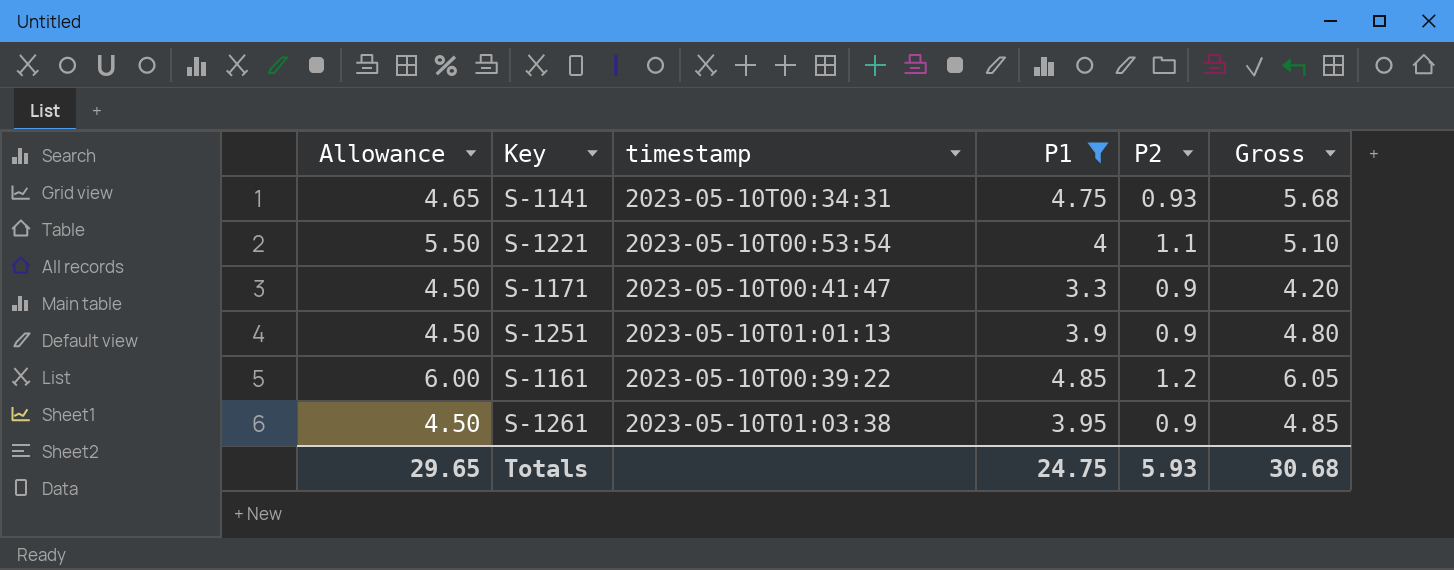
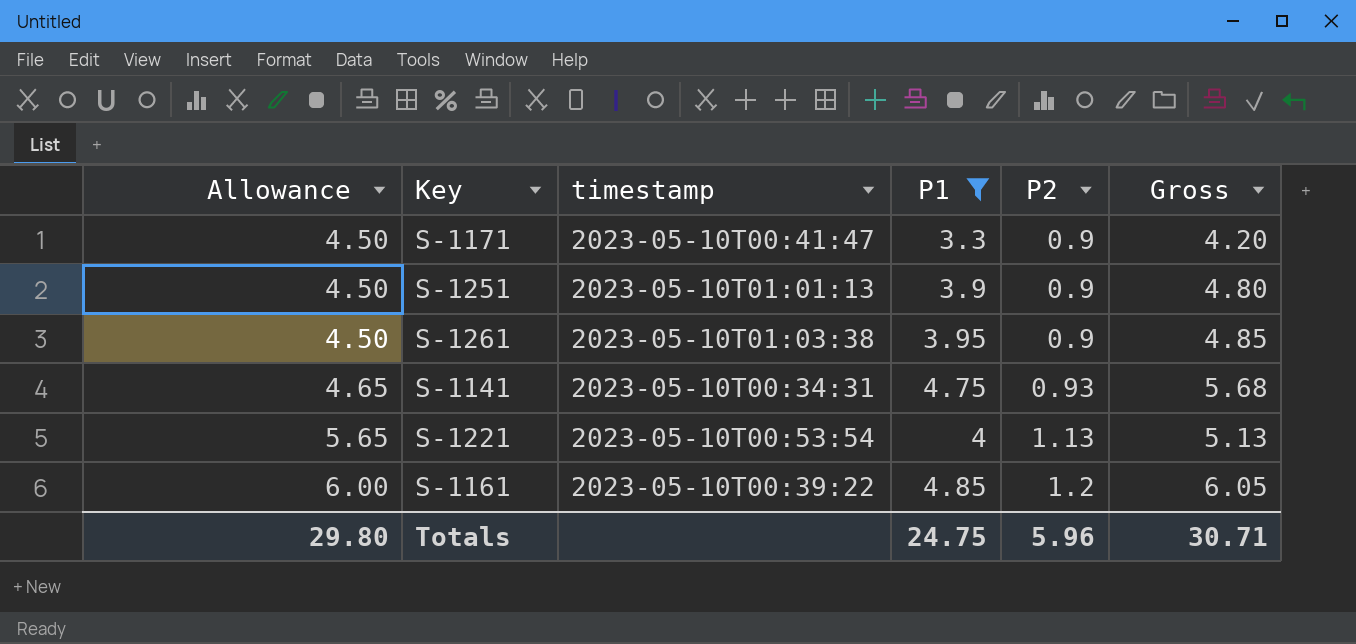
row order: none -> Allowance ascending
S-1221 | Allowance: 5.50 -> 5.65
S-1221 | P2: 1.1 -> 1.13
S-1221 | Gross: 5.10 -> 5.13
Totals | Allowance: 29.65 -> 29.80
Totals | P2: 5.93 -> 5.96
Totals | Gross: 30.68 -> 30.71

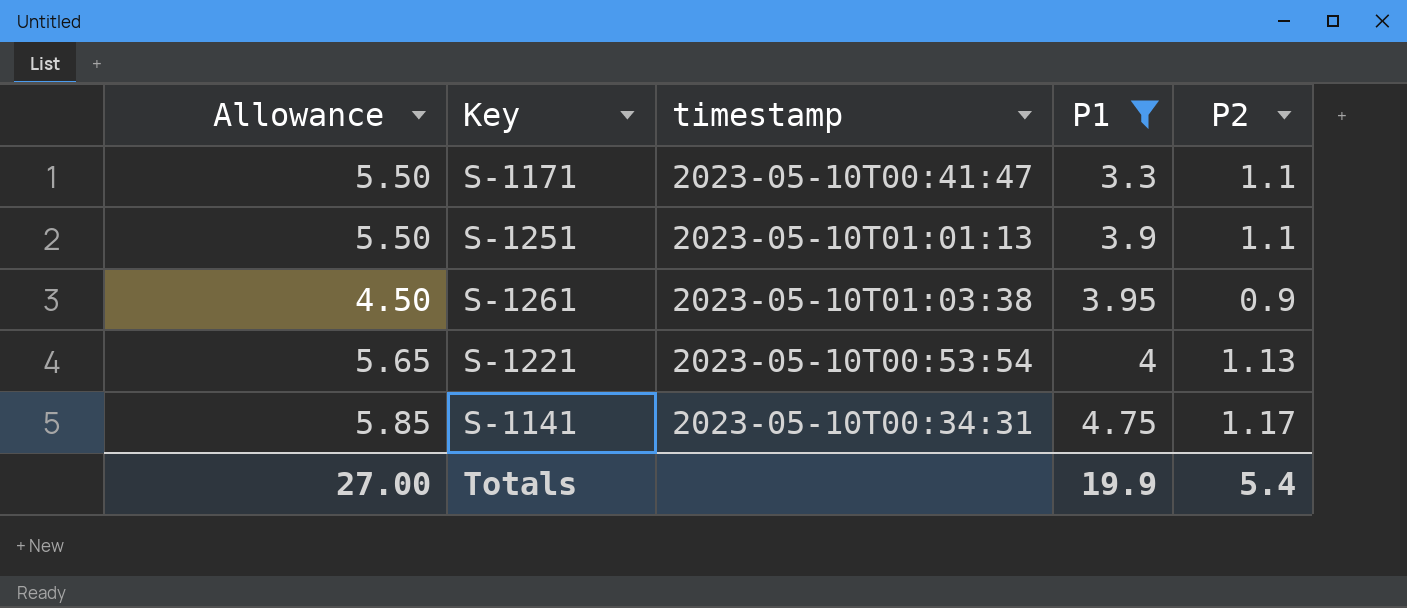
row order: Allowance ascending -> P1 ascending
column Gross | formula: [P1] + [P2] -> none
row S-1161: 6.00 | 2023-05-10T00:39:22 | 4.85 | 1.2 | 6.05 -> none
S-1171 | Allowance: 4.50 -> 5.50
S-1171 | P2: 0.9 -> 1.1
S-1251 | Allowance: 4.50 -> 5.50
S-1251 | P2: 0.9 -> 1.1
S-1141 | Allowance: 4.65 -> 5.85
S-1141 | P2: 0.93 -> 1.17
Totals | Allowance: 29.80 -> 27.00
Totals | P1: 24.75 -> 19.9
Totals | P2: 5.96 -> 5.4

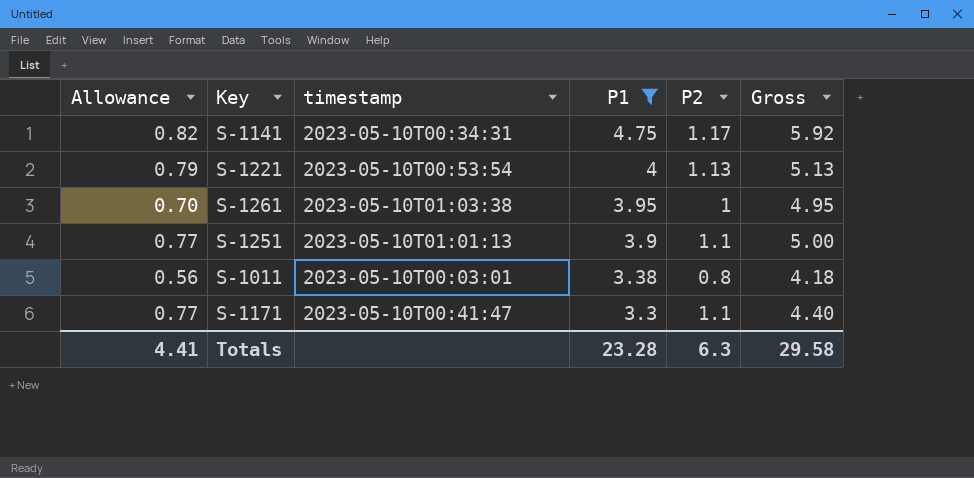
row order: P1 ascending -> P1 descending
column Allowance | formula: [P2] * 5 -> [P2] * 0.7
column Gross | formula: none -> [P1] + [P2]
S-1261 | P2: 0.9 -> 1
row S-1011: none -> 0.56 | 2023-05-10T00:03:01 | 3.38 | 0.8 | 4.18
Totals | Allowance: 27.00 -> 4.41
Totals | P1: 19.9 -> 23.28
Totals | P2: 5.4 -> 6.3

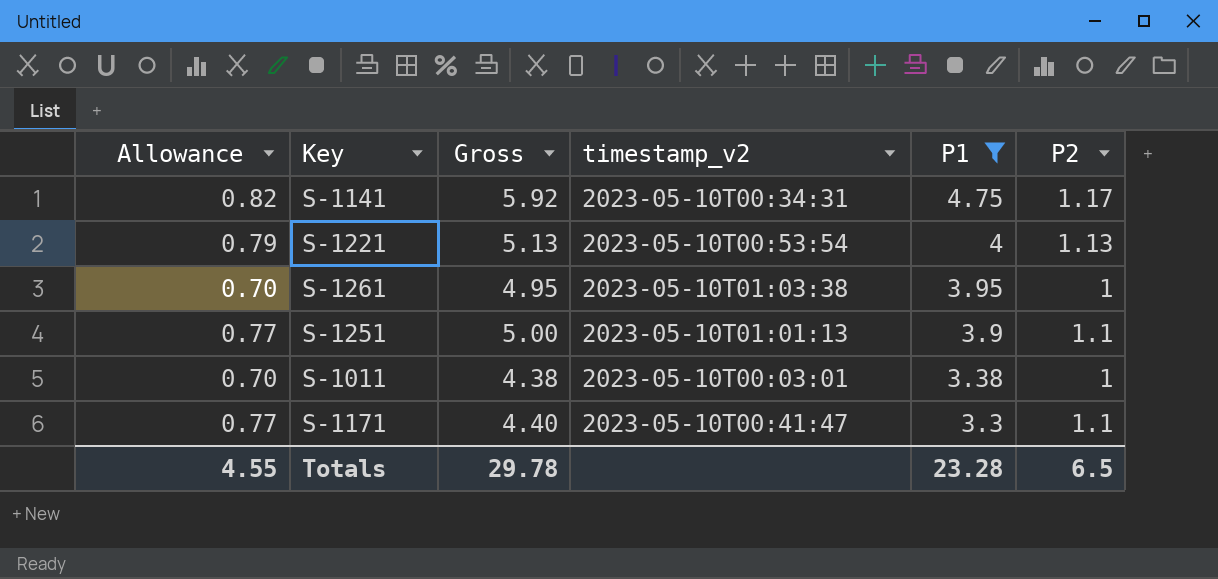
column Gross | position: 6 -> 3
column name: timestamp -> timestamp_v2
S-1011 | Allowance: 0.56 -> 0.70
S-1011 | Gross: 4.18 -> 4.38
S-1011 | P2: 0.8 -> 1
Totals | Allowance: 4.41 -> 4.55
Totals | Gross: 29.58 -> 29.78
Totals | P2: 6.3 -> 6.5

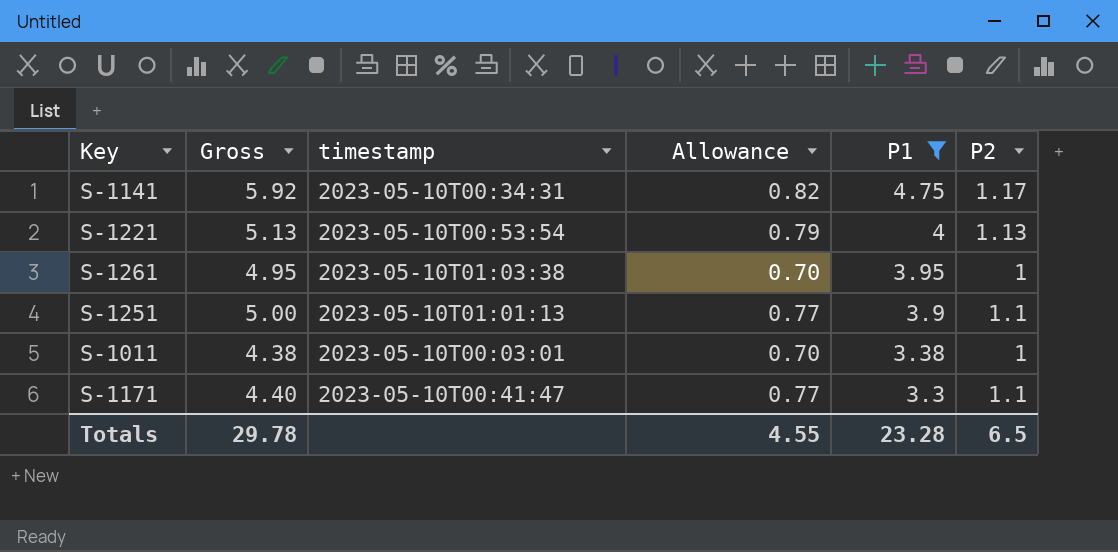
column name: timestamp_v2 -> timestamp
column Allowance | position: 1 -> 4

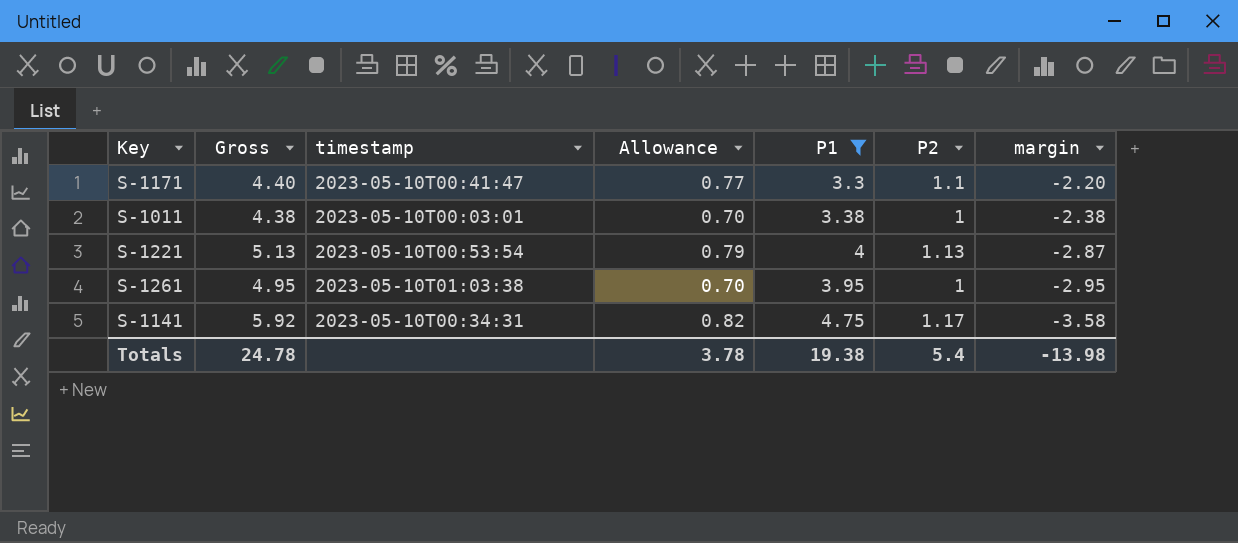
row order: P1 descending -> margin descending
column margin | formula: none -> [P2] - [P1]
row S-1251: 5.00 | 2023-05-10T01:01:13 | 0.77 | 3.9 | 1.1 -> none
Totals | Gross: 29.78 -> 24.78
Totals | Allowance: 4.55 -> 3.78
Totals | P1: 23.28 -> 19.38
Totals | P2: 6.5 -> 5.4

